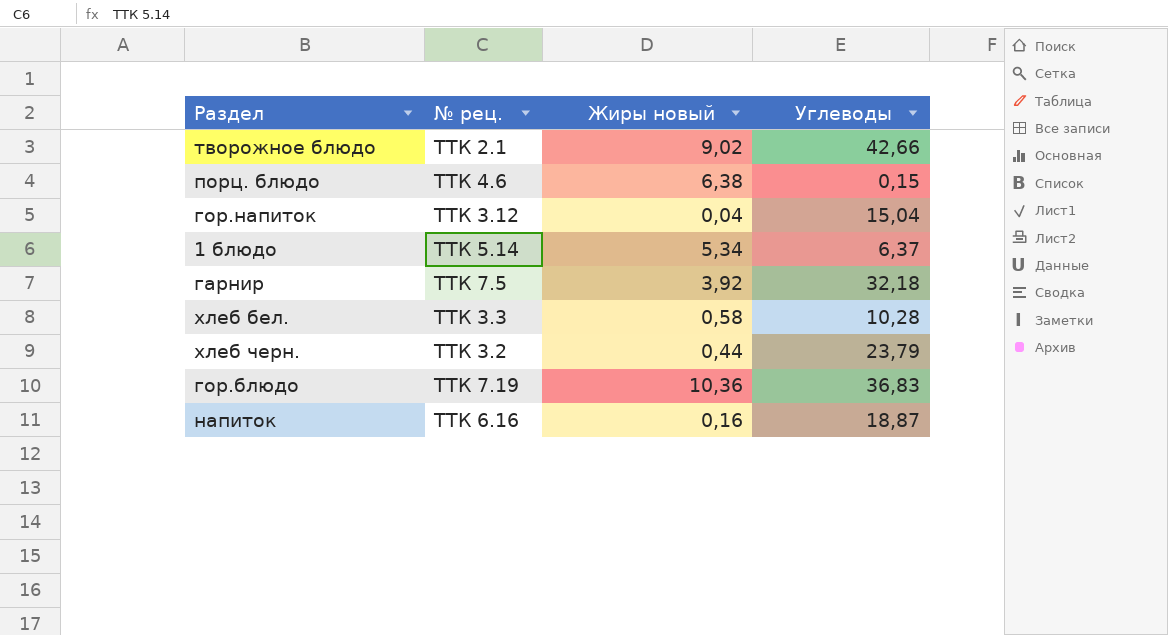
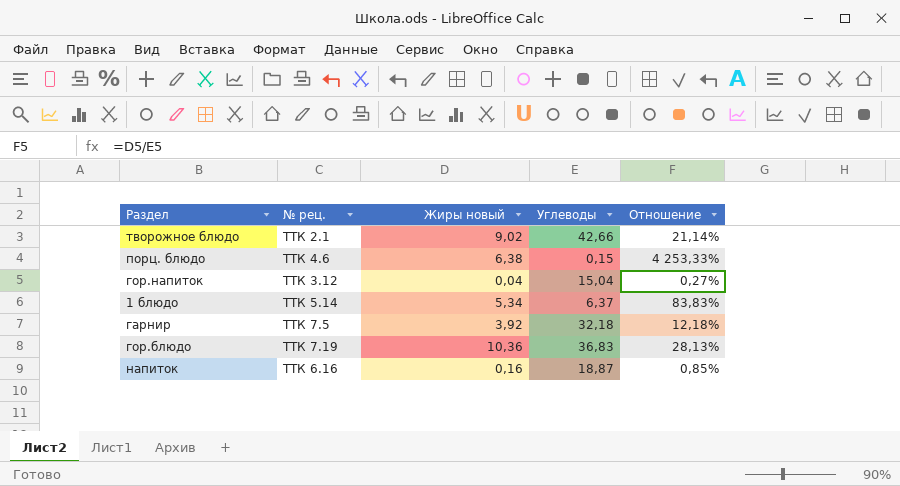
column Отношение | formula: none -> [Жиры новый] / [Углеводы]
row хлеб бел.: ТТК 3.3 | 0,58 | 10,28 -> none
row хлеб черн.: ТТК 3.2 | 0,44 | 23,79 -> none

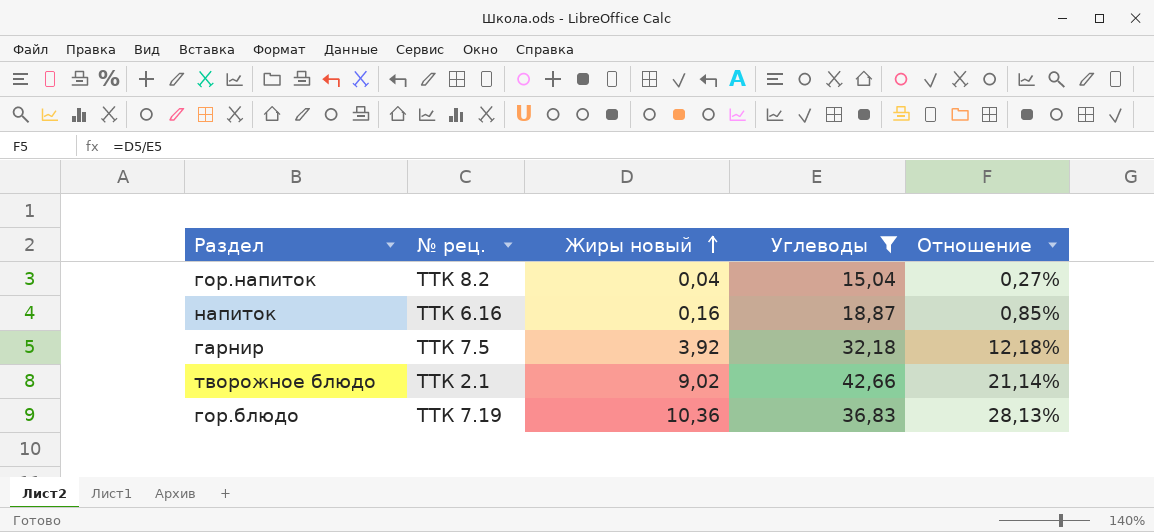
filter: none -> Углеводы >= 15,04
row order: none -> Жиры новый ascending
гор.напиток | № рец.: ТТК 3.12 -> ТТК 8.2

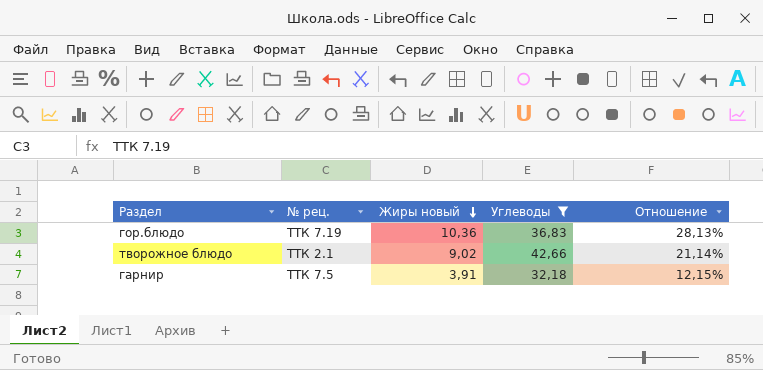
row order: Жиры новый ascending -> Жиры новый descending
row гор.напиток: ТТК 8.2 | 0,04 | 15,04 | 0,27% -> none
row напиток: ТТК 6.16 | 0,16 | 18,87 | 0,85% -> none
гарнир | Жиры новый: 3,92 -> 3,91
гарнир | Отношение: 12,18% -> 12,15%

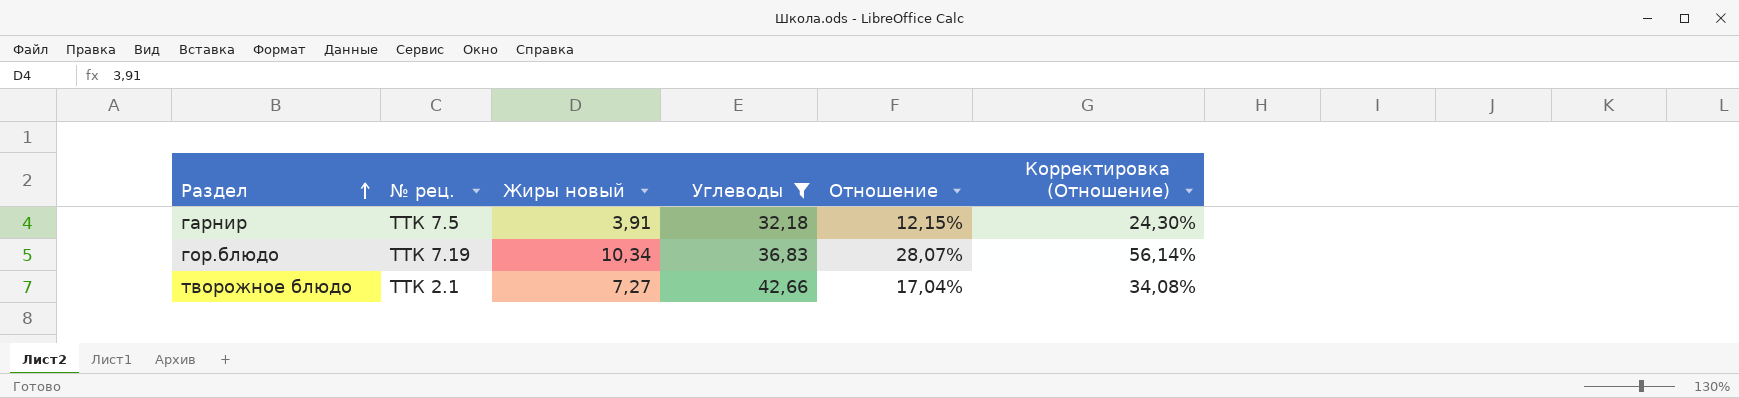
row order: Жиры новый descending -> Раздел ascending
column Корректировка (Отношение) | formula: none -> [Отношение] * 2
гор.блюдо | Жиры новый: 10,36 -> 10,34
гор.блюдо | Отношение: 28,13% -> 28,07%
творожное блюдо | Жиры новый: 9,02 -> 7,27
творожное блюдо | Отношение: 21,14% -> 17,04%

